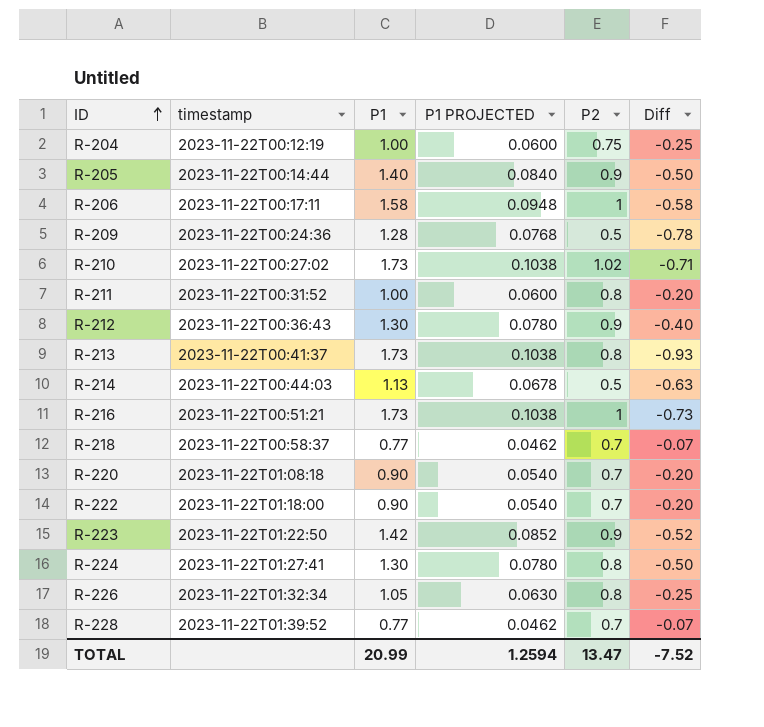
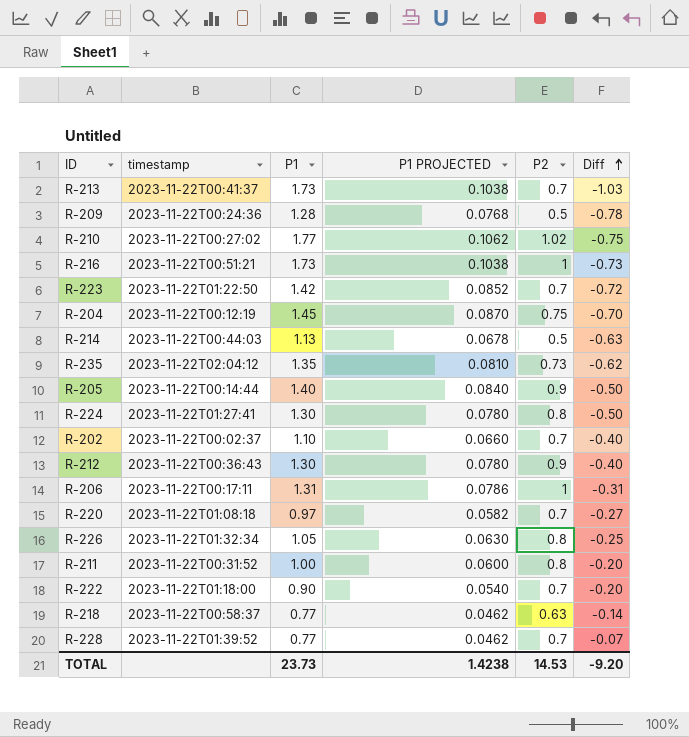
row order: ID ascending -> Diff ascending
R-213 | P2: 0.8 -> 0.7
R-213 | Diff: -0.93 -> -1.03
R-210 | P1: 1.73 -> 1.77
R-210 | P1 PROJECTED: 0.1038 -> 0.1062
R-210 | Diff: -0.71 -> -0.75
R-223 | P2: 0.9 -> 0.7
R-223 | Diff: -0.52 -> -0.72
R-204 | P1: 1.00 -> 1.45
R-204 | P1 PROJECTED: 0.0600 -> 0.0870
R-204 | Diff: -0.25 -> -0.70
row R-235: none -> 2023-11-22T02:04:12 | 1.35 | 0.0810 | 0.73 | -0.62
row R-202: none -> 2023-11-22T00:02:37 | 1.10 | 0.0660 | 0.7 | -0.40
R-206 | P1: 1.58 -> 1.31
R-206 | P1 PROJECTED: 0.0948 -> 0.0786
R-206 | Diff: -0.58 -> -0.31
R-220 | P1: 0.90 -> 0.97
R-220 | P1 PROJECTED: 0.0540 -> 0.0582
R-220 | Diff: -0.20 -> -0.27
R-218 | P2: 0.7 -> 0.63
R-218 | Diff: -0.07 -> -0.14
TOTAL | P1: 20.99 -> 23.73
TOTAL | P1 PROJECTED: 1.2594 -> 1.4238
TOTAL | P2: 13.47 -> 14.53
TOTAL | Diff: -7.52 -> -9.20

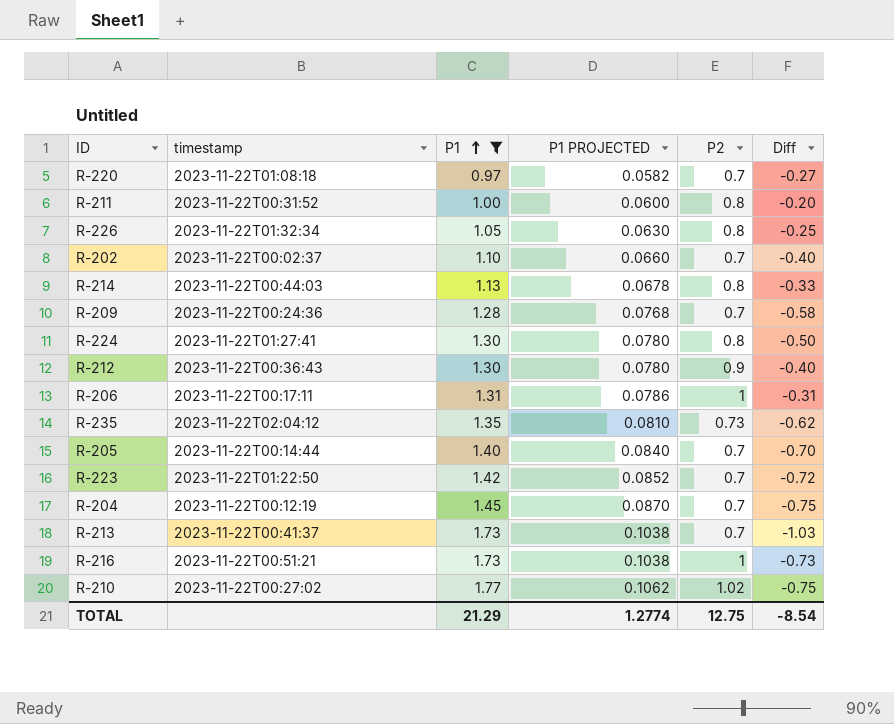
filter: none -> P1 >= 0.97
row order: Diff ascending -> P1 ascending
R-214 | P2: 0.5 -> 0.8
R-214 | Diff: -0.63 -> -0.33
R-209 | P2: 0.5 -> 0.7
R-209 | Diff: -0.78 -> -0.58
R-205 | P2: 0.9 -> 0.7
R-205 | Diff: -0.50 -> -0.70
R-204 | P2: 0.75 -> 0.7
R-204 | Diff: -0.70 -> -0.75
TOTAL | P1: 23.73 -> 21.29
TOTAL | P1 PROJECTED: 1.4238 -> 1.2774
TOTAL | P2: 14.53 -> 12.75
TOTAL | Diff: -9.20 -> -8.54

